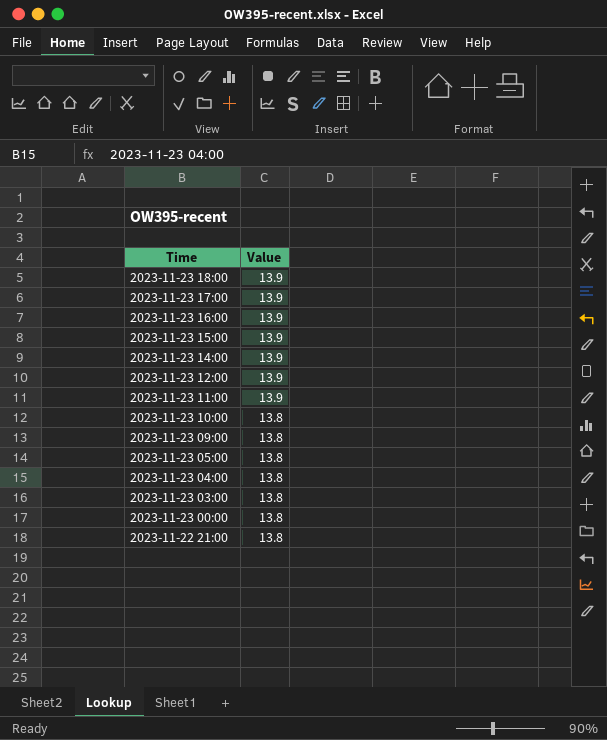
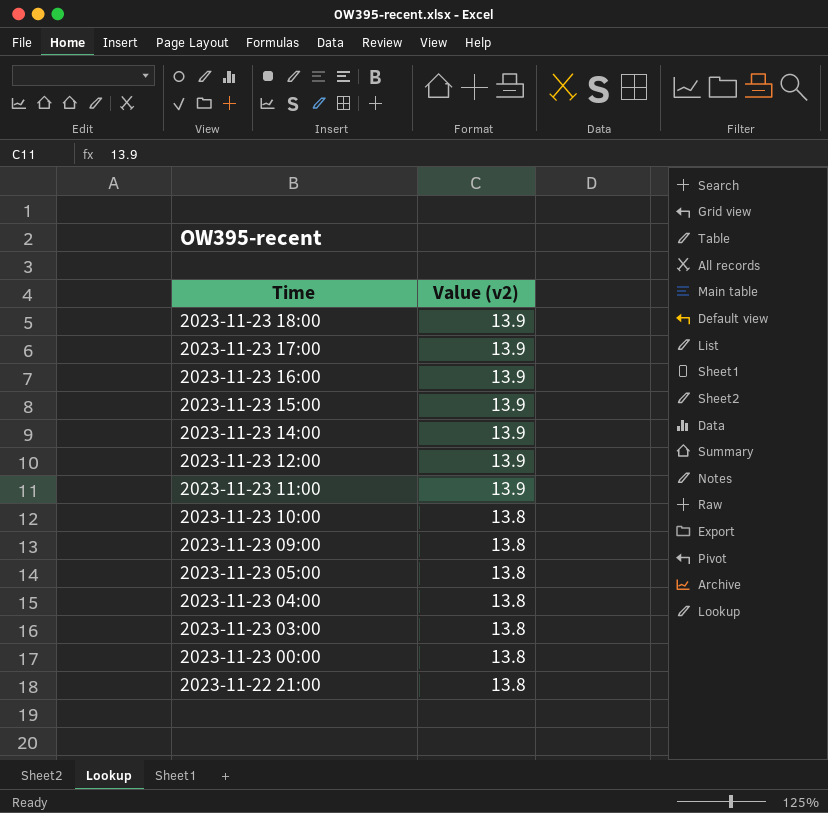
column name: Value -> Value (v2)

